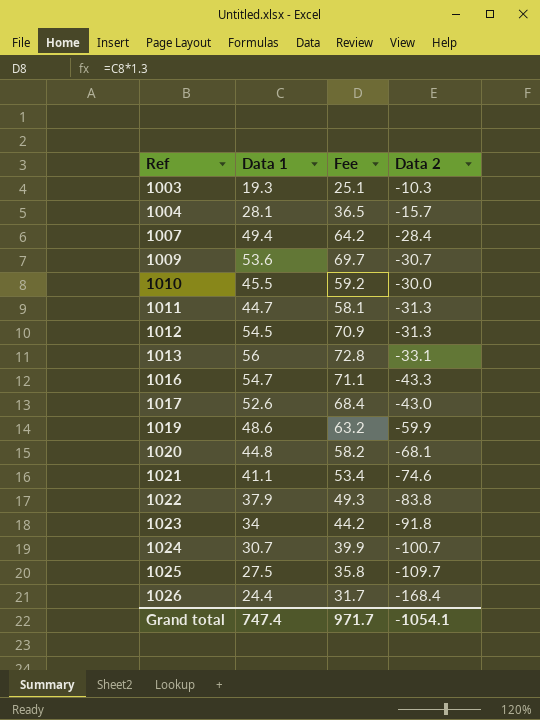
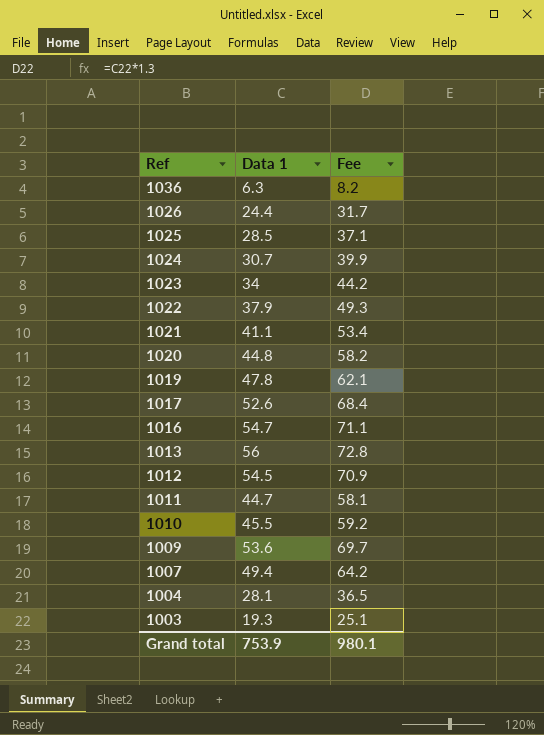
row order: Ref ascending -> Ref descending
column Data 2 | position: 4 -> none
row 1036: none -> 6.3 | 8.2
1025 | Data 1: 27.5 -> 28.5
1025 | Fee: 35.8 -> 37.1
1019 | Data 1: 48.6 -> 47.8
1019 | Fee: 63.2 -> 62.1
Grand total | Data 1: 747.4 -> 753.9
Grand total | Fee: 971.7 -> 980.1

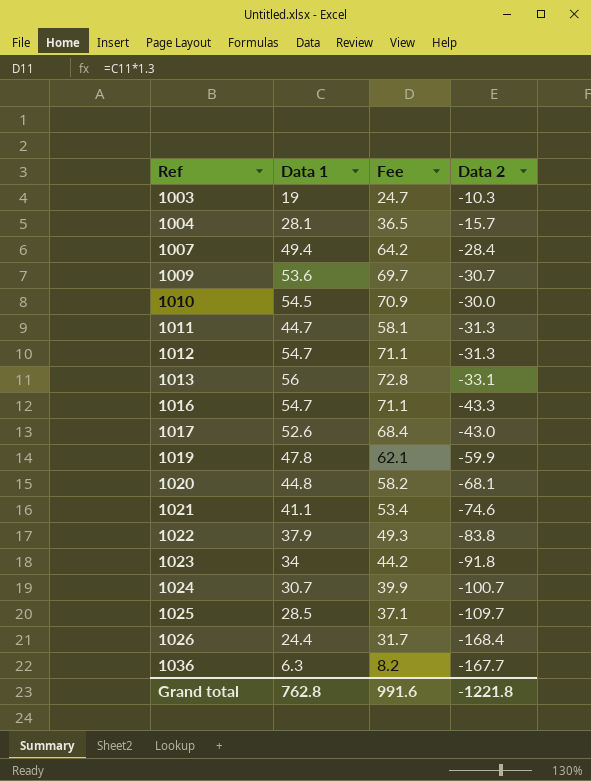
row order: Ref descending -> Ref ascending
column Data 2 | position: none -> 4
1003 | Data 1: 19.3 -> 19
1003 | Fee: 25.1 -> 24.7
1010 | Data 1: 45.5 -> 54.5
1010 | Fee: 59.2 -> 70.9
1012 | Data 1: 54.5 -> 54.7
1012 | Fee: 70.9 -> 71.1
Grand total | Data 1: 753.9 -> 762.8
Grand total | Fee: 980.1 -> 991.6

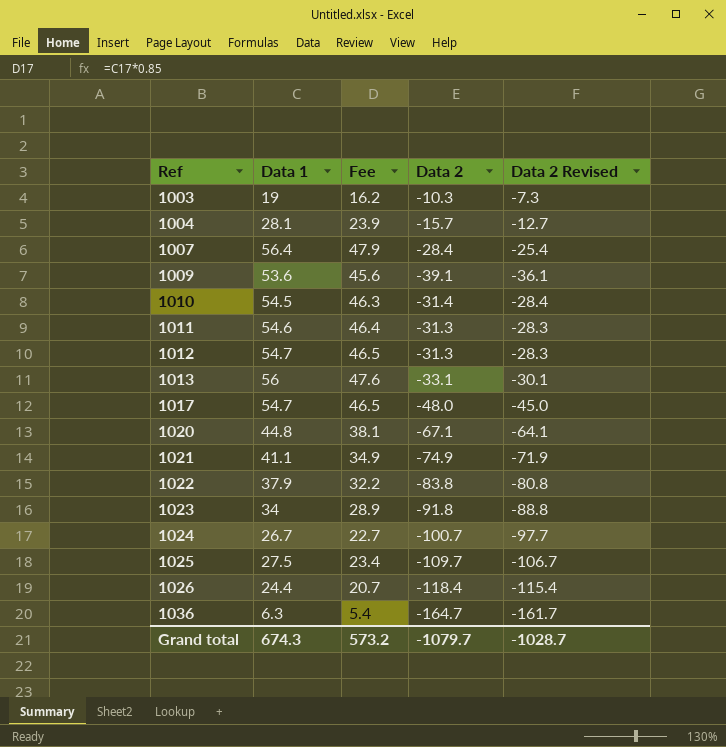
column Fee | formula: [Data 1] * 1.3 -> [Data 1] * 0.85
column Data 2 Revised | formula: none -> [Data 2] + 3
row 1016: 54.7 | 71.1 | -43.3 -> none
row 1019: 47.8 | 62.1 | -59.9 -> none
1007 | Data 1: 49.4 -> 56.4
1009 | Data 2: -30.7 -> -39.1
1010 | Data 2: -30.0 -> -31.4
1011 | Data 1: 44.7 -> 54.6
1017 | Data 1: 52.6 -> 54.7
1017 | Data 2: -43.0 -> -48.0
1020 | Data 2: -68.1 -> -67.1
1021 | Data 2: -74.6 -> -74.9
1024 | Data 1: 30.7 -> 26.7
1025 | Data 1: 28.5 -> 27.5
1026 | Data 2: -168.4 -> -118.4
1036 | Data 2: -167.7 -> -164.7
Grand total | Data 1: 762.8 -> 674.3
Grand total | Fee: 991.6 -> 573.2
Grand total | Data 2: -1221.8 -> -1079.7

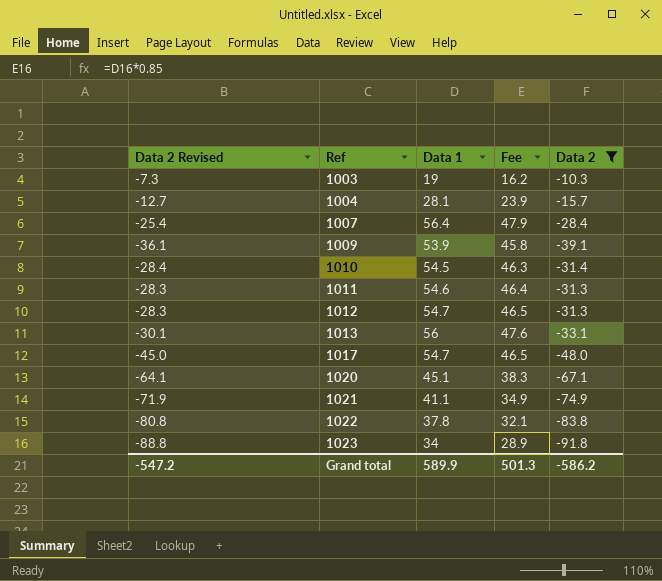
filter: none -> Data 2 >= -91.8
column Data 2 Revised | position: 5 -> 1
1009 | Data 1: 53.6 -> 53.9
1009 | Fee: 45.6 -> 45.8
1020 | Data 1: 44.8 -> 45.1
1020 | Fee: 38.1 -> 38.3
1022 | Data 1: 37.9 -> 37.8
1022 | Fee: 32.2 -> 32.1
Grand total | Data 2 Revised: -1028.7 -> -547.2
Grand total | Data 1: 674.3 -> 589.9
Grand total | Fee: 573.2 -> 501.3
Grand total | Data 2: -1079.7 -> -586.2

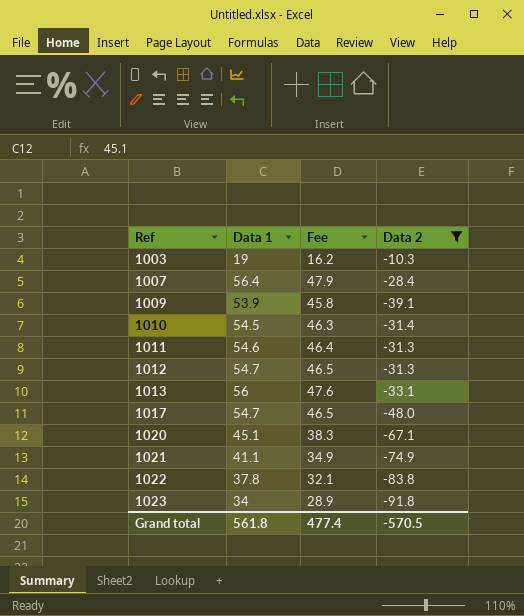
column Data 2 Revised | formula: [Data 2] + 3 -> none
row 1004: -12.7 | 28.1 | 23.9 | -15.7 -> none
Grand total | Data 1: 589.9 -> 561.8
Grand total | Fee: 501.3 -> 477.4
Grand total | Data 2: -586.2 -> -570.5

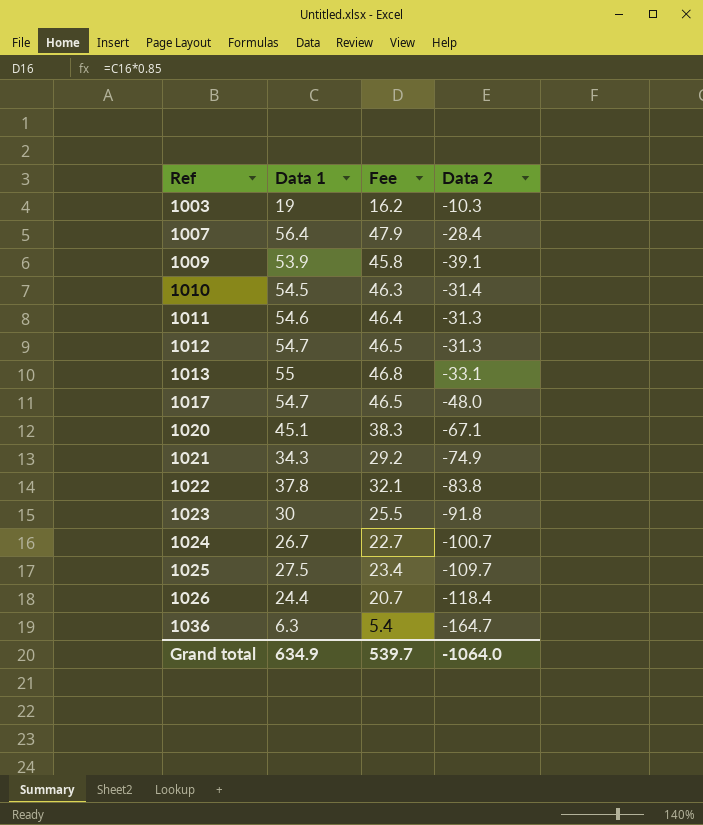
filter: Data 2 >= -91.8 -> none
1013 | Data 1: 56 -> 55
1013 | Fee: 47.6 -> 46.8
1021 | Data 1: 41.1 -> 34.3
1021 | Fee: 34.9 -> 29.2
1023 | Data 1: 34 -> 30
1023 | Fee: 28.9 -> 25.5
Grand total | Data 1: 561.8 -> 634.9
Grand total | Fee: 477.4 -> 539.7
Grand total | Data 2: -570.5 -> -1064.0

